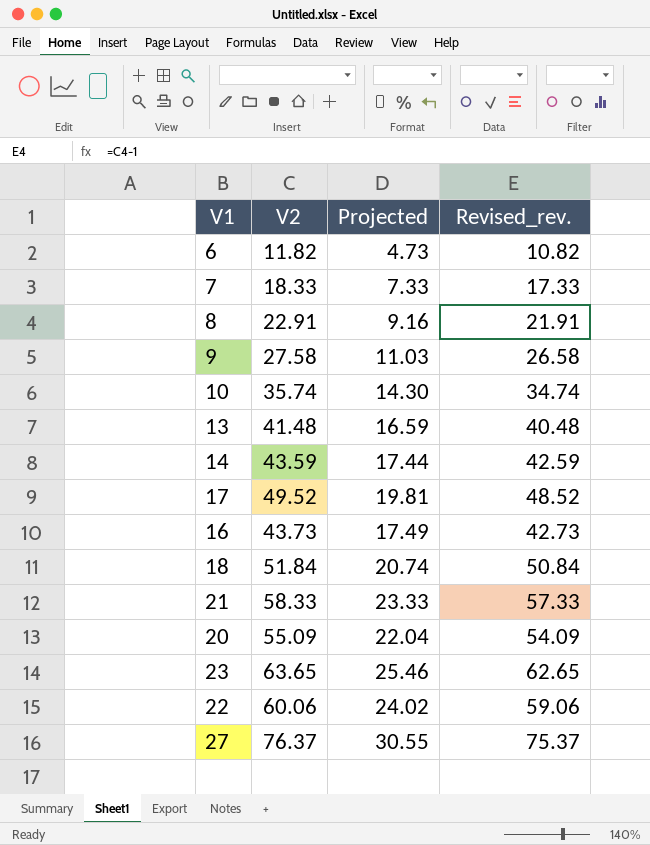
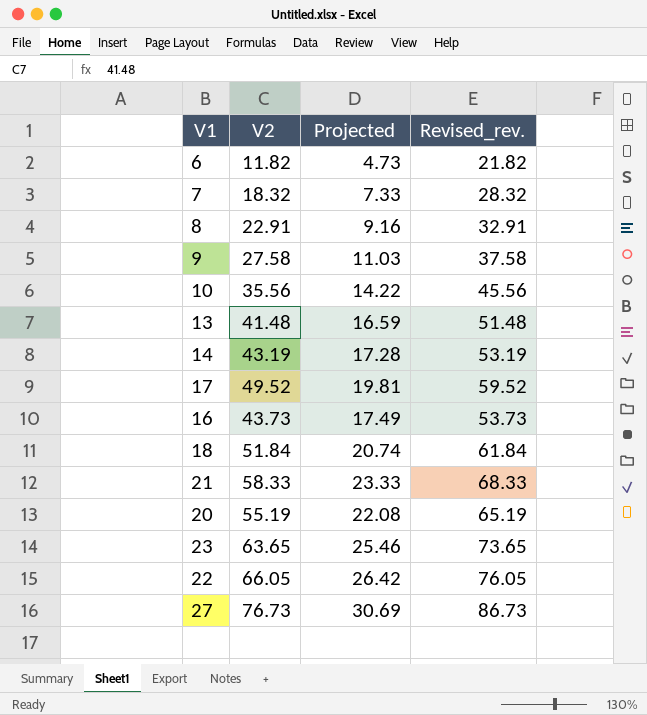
column Revised_rev. | formula: [V2] - 1 -> [V2] + 10
7 | V2: 18.33 -> 18.32
10 | V2: 35.74 -> 35.56
10 | Projected: 14.30 -> 14.22
14 | V2: 43.59 -> 43.19
14 | Projected: 17.44 -> 17.28
20 | V2: 55.09 -> 55.19
20 | Projected: 22.04 -> 22.08
22 | V2: 60.06 -> 66.05
22 | Projected: 24.02 -> 26.42
27 | V2: 76.37 -> 76.73
27 | Projected: 30.55 -> 30.69

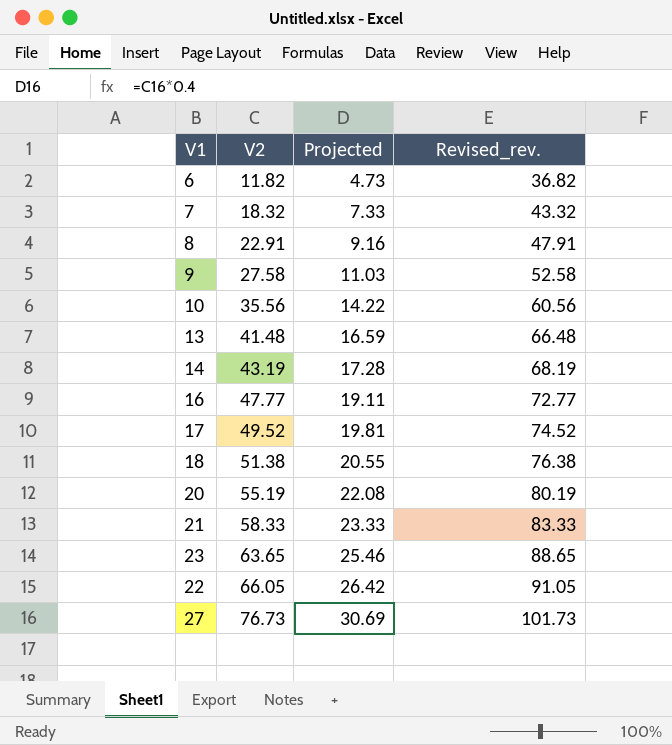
row order: none -> V2 ascending
column Revised_rev. | formula: [V2] + 10 -> [V2] + 25
16 | V2: 43.73 -> 47.77
16 | Projected: 17.49 -> 19.11
18 | V2: 51.84 -> 51.38
18 | Projected: 20.74 -> 20.55

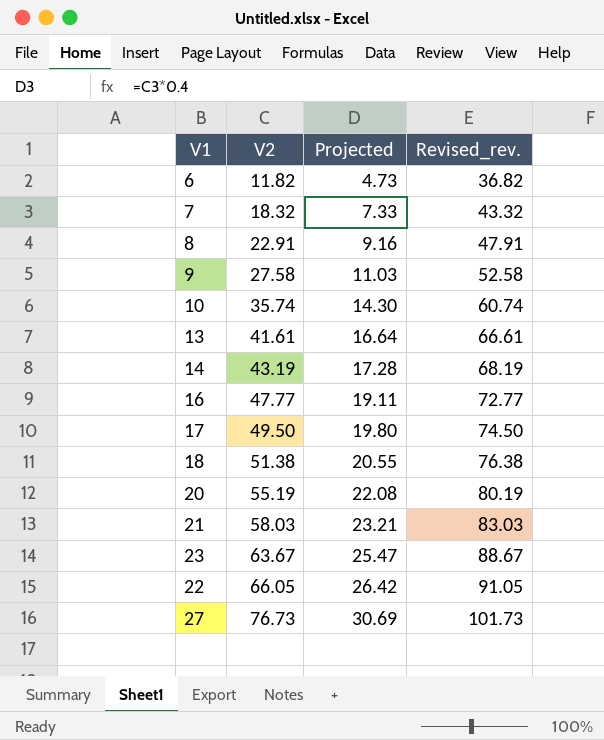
10 | V2: 35.56 -> 35.74
10 | Projected: 14.22 -> 14.30
10 | Revised_rev.: 60.56 -> 60.74
13 | V2: 41.48 -> 41.61
13 | Projected: 16.59 -> 16.64
13 | Revised_rev.: 66.48 -> 66.61
17 | V2: 49.52 -> 49.50
17 | Projected: 19.81 -> 19.80
17 | Revised_rev.: 74.52 -> 74.50
21 | V2: 58.33 -> 58.03
21 | Projected: 23.33 -> 23.21
21 | Revised_rev.: 83.33 -> 83.03
23 | V2: 63.65 -> 63.67
23 | Projected: 25.46 -> 25.47
23 | Revised_rev.: 88.65 -> 88.67

